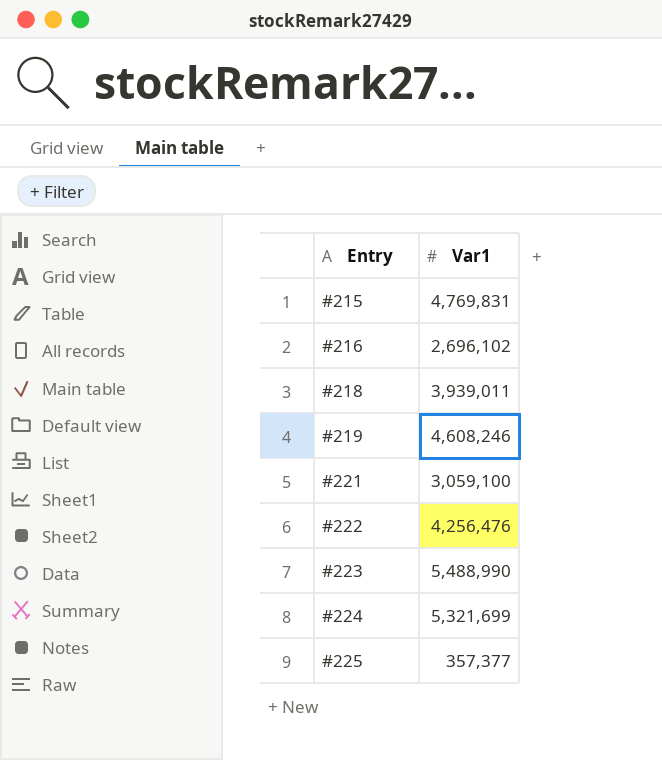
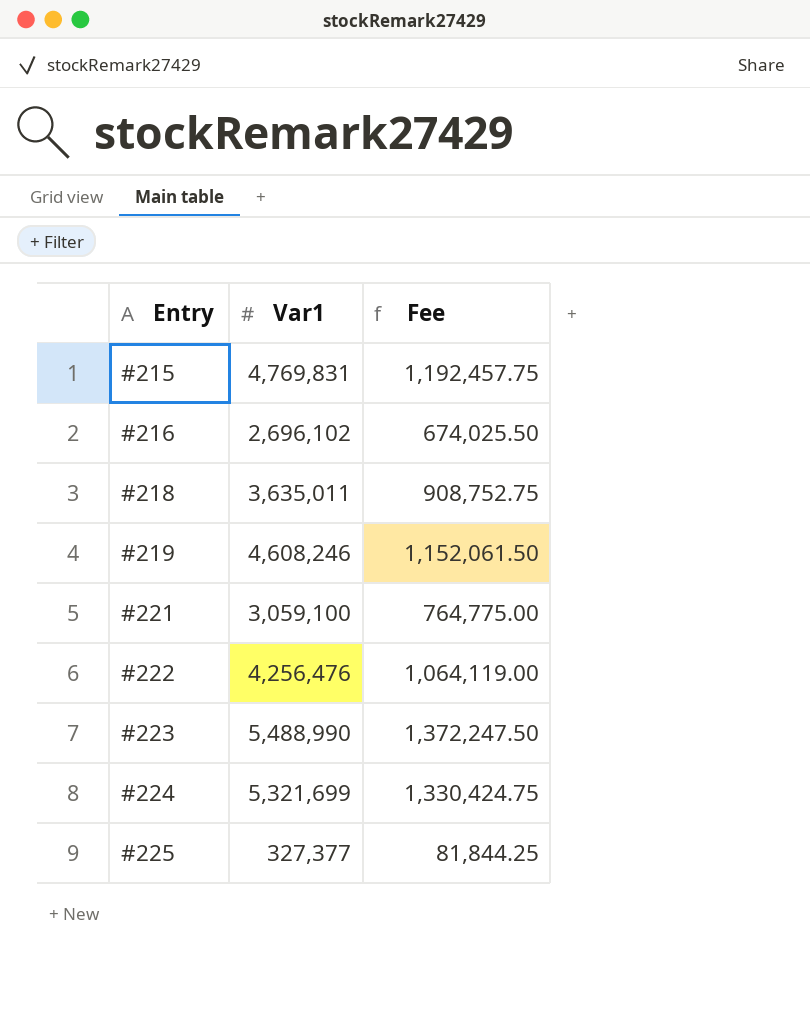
column Fee | formula: none -> [Var1] * 0.25
#218 | Var1: 3,939,011 -> 3,635,011
#225 | Var1: 357,377 -> 327,377

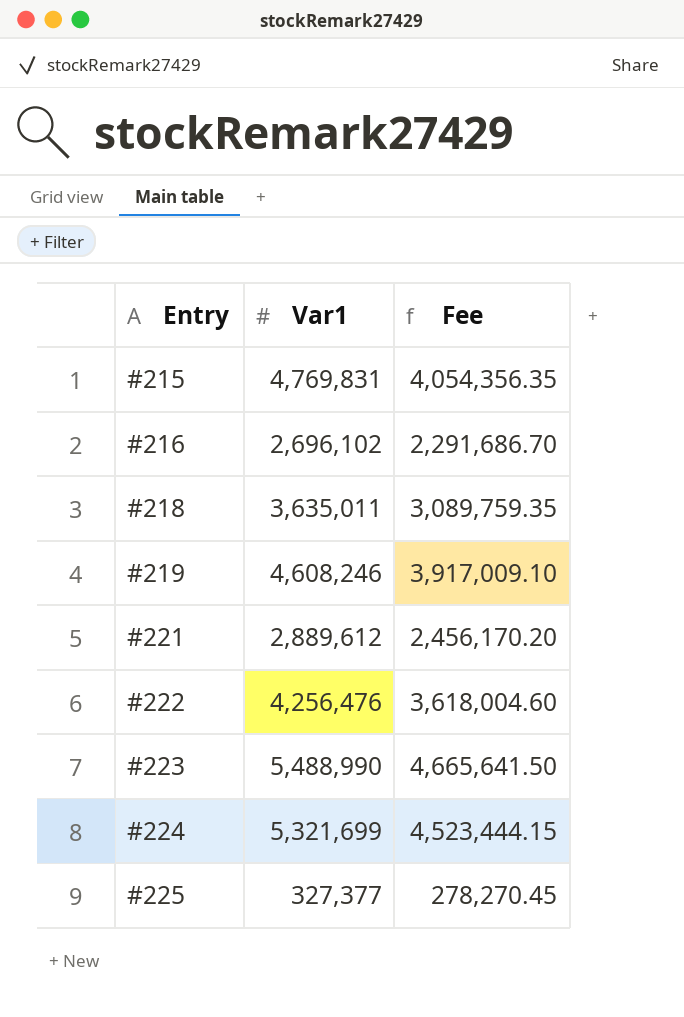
column Fee | formula: [Var1] * 0.25 -> [Var1] * 0.85
#221 | Var1: 3,059,100 -> 2,889,612

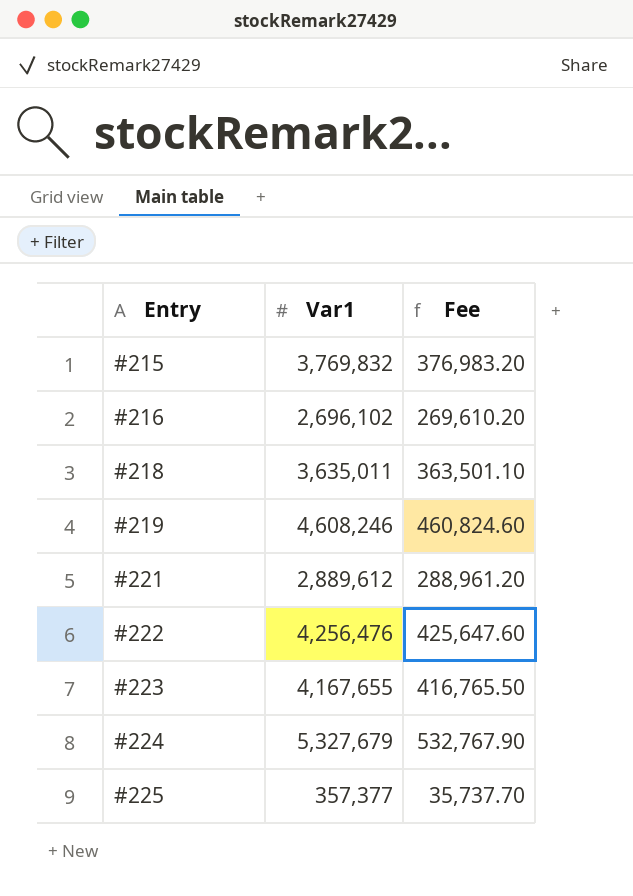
column Fee | formula: [Var1] * 0.85 -> [Var1] * 0.1
#215 | Var1: 4,769,831 -> 3,769,832
#223 | Var1: 5,488,990 -> 4,167,655
#224 | Var1: 5,321,699 -> 5,327,679
#225 | Var1: 327,377 -> 357,377

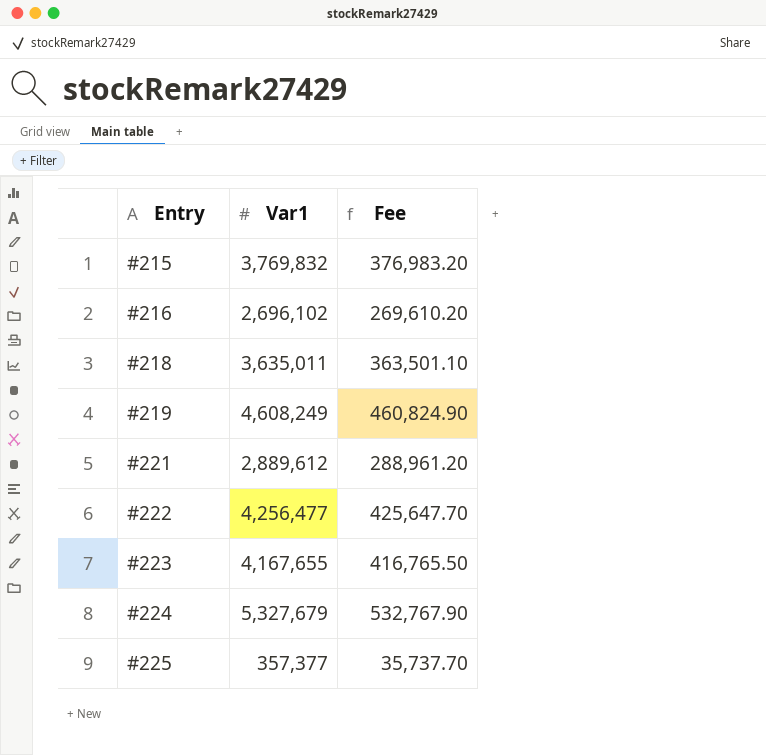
#219 | Var1: 4,608,246 -> 4,608,249
#219 | Fee: 460,824.60 -> 460,824.90
#222 | Var1: 4,256,476 -> 4,256,477
#222 | Fee: 425,647.60 -> 425,647.70

